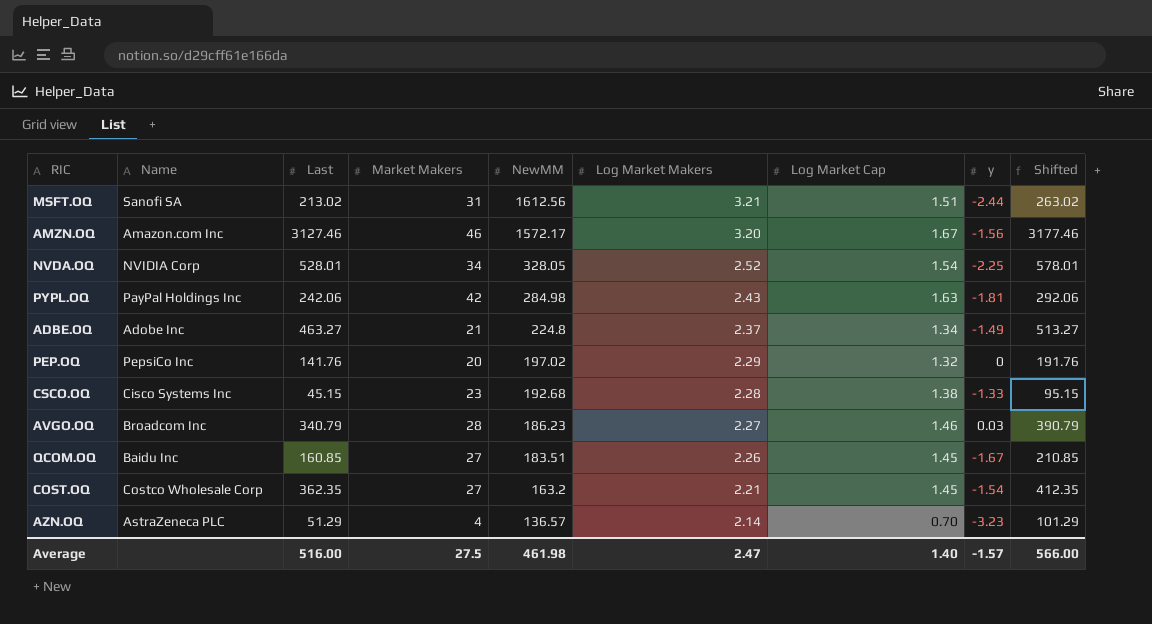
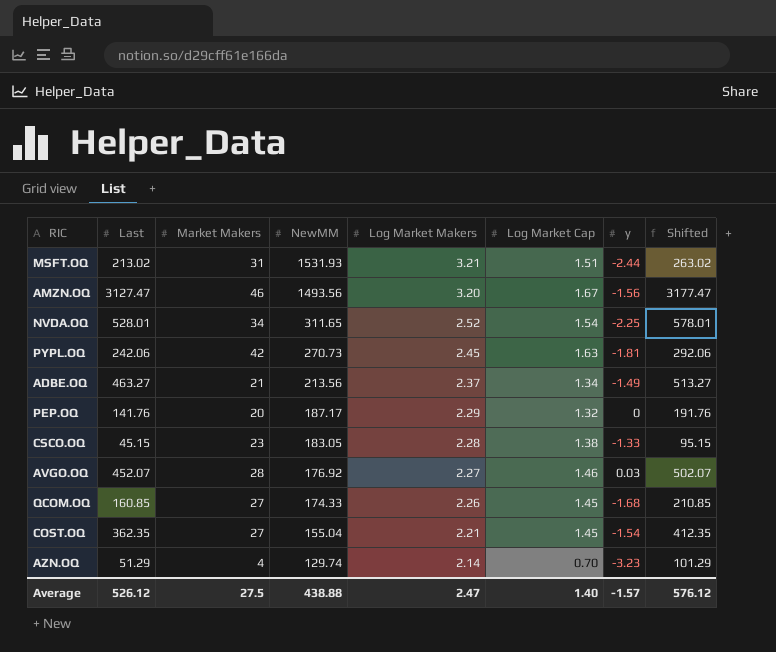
column Name | position: 2 -> none
MSFT.OQ | NewMM: 1612.56 -> 1531.93
AMZN.OQ | Last: 3127.46 -> 3127.47
AMZN.OQ | NewMM: 1572.17 -> 1493.56
AMZN.OQ | Shifted: 3177.46 -> 3177.47
NVDA.OQ | NewMM: 328.05 -> 311.65
PYPL.OQ | NewMM: 284.98 -> 270.73
PYPL.OQ | Log Market Makers: 2.43 -> 2.45
ADBE.OQ | NewMM: 224.8 -> 213.56
PEP.OQ | NewMM: 197.02 -> 187.17
CSCO.OQ | NewMM: 192.68 -> 183.05
AVGO.OQ | Last: 340.79 -> 452.07
AVGO.OQ | NewMM: 186.23 -> 176.92
AVGO.OQ | Shifted: 390.79 -> 502.07
QCOM.OQ | NewMM: 183.51 -> 174.33
QCOM.OQ | y: -1.67 -> -1.68
COST.OQ | NewMM: 163.2 -> 155.04
AZN.OQ | NewMM: 136.57 -> 129.74
Average | Last: 516.00 -> 526.12
Average | NewMM: 461.98 -> 438.88
Average | Shifted: 566.00 -> 576.12

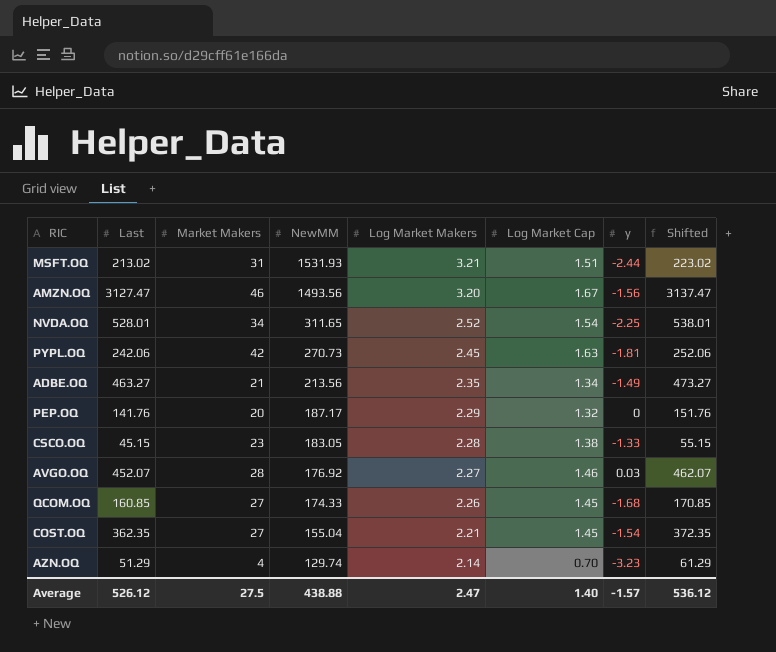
column Shifted | formula: [Last] + 50 -> [Last] + 10
ADBE.OQ | Log Market Makers: 2.37 -> 2.35
Average | Shifted: 576.12 -> 536.12

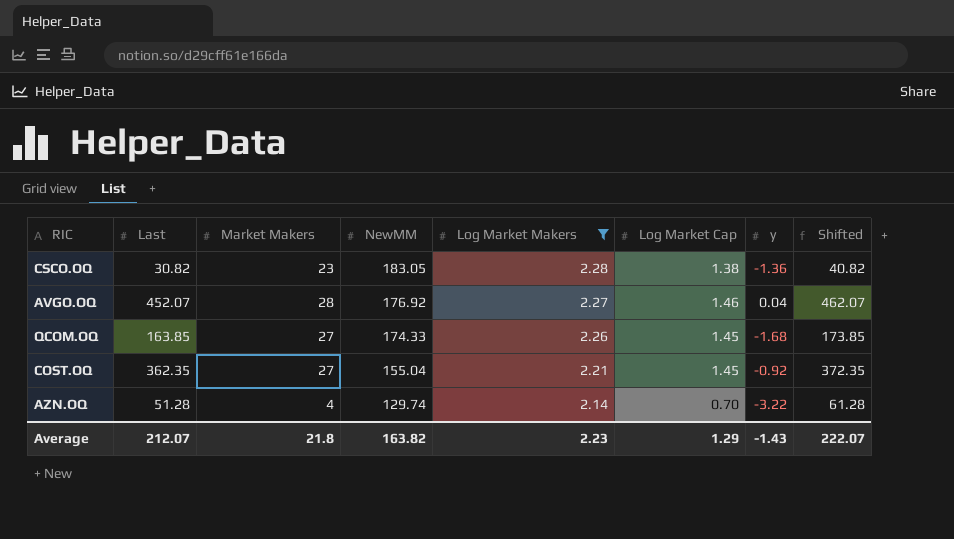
filter: none -> Log Market Makers <= 2.28
CSCO.OQ | Last: 45.15 -> 30.82
CSCO.OQ | y: -1.33 -> -1.36
CSCO.OQ | Shifted: 55.15 -> 40.82
AVGO.OQ | y: 0.03 -> 0.04
QCOM.OQ | Last: 160.85 -> 163.85
QCOM.OQ | Shifted: 170.85 -> 173.85
COST.OQ | y: -1.54 -> -0.92
AZN.OQ | Last: 51.29 -> 51.28
AZN.OQ | y: -3.23 -> -3.22
AZN.OQ | Shifted: 61.29 -> 61.28
Average | Last: 526.12 -> 212.07
Average | Market Makers: 27.5 -> 21.8
Average | NewMM: 438.88 -> 163.82
Average | Log Market Makers: 2.47 -> 2.23
Average | Log Market Cap: 1.40 -> 1.29
Average | y: -1.57 -> -1.43
Average | Shifted: 536.12 -> 222.07

